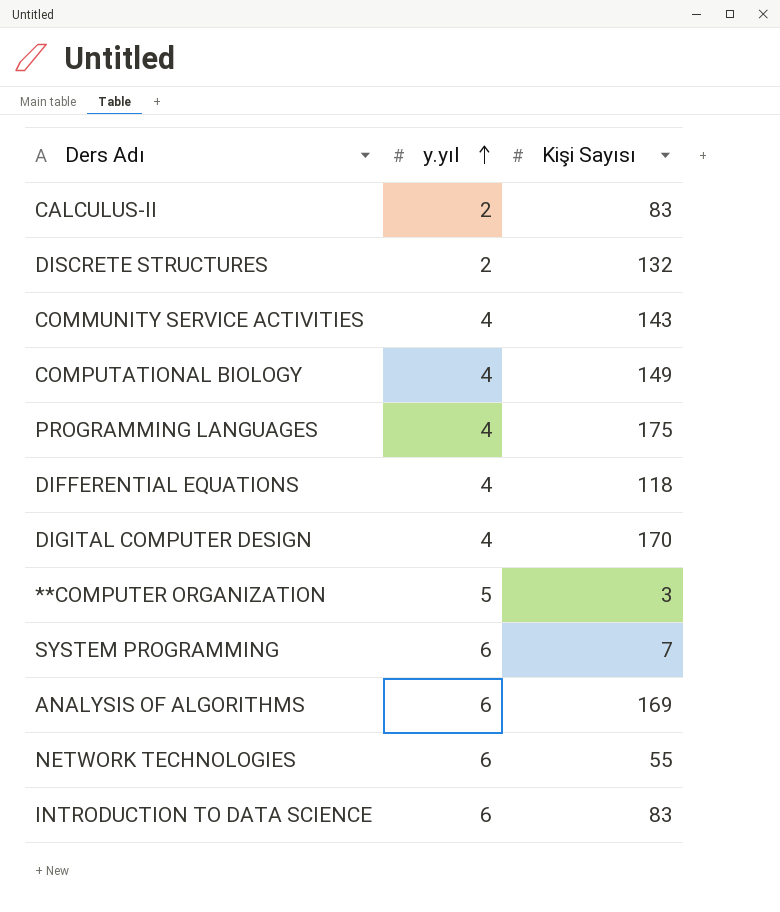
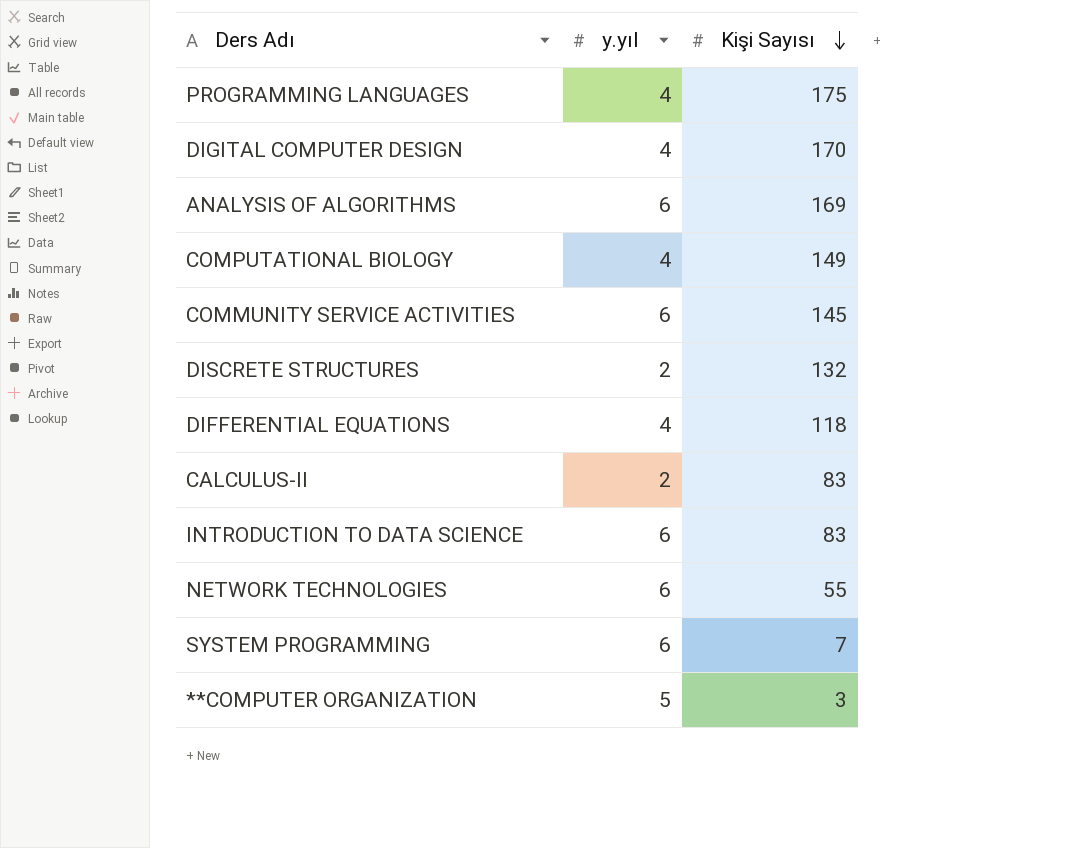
row order: y.yıl ascending -> Kişi Sayısı descending
COMMUNITY SERVICE ACTIVITIES | y.yıl: 4 -> 6
COMMUNITY SERVICE ACTIVITIES | Kişi Sayısı: 143 -> 145

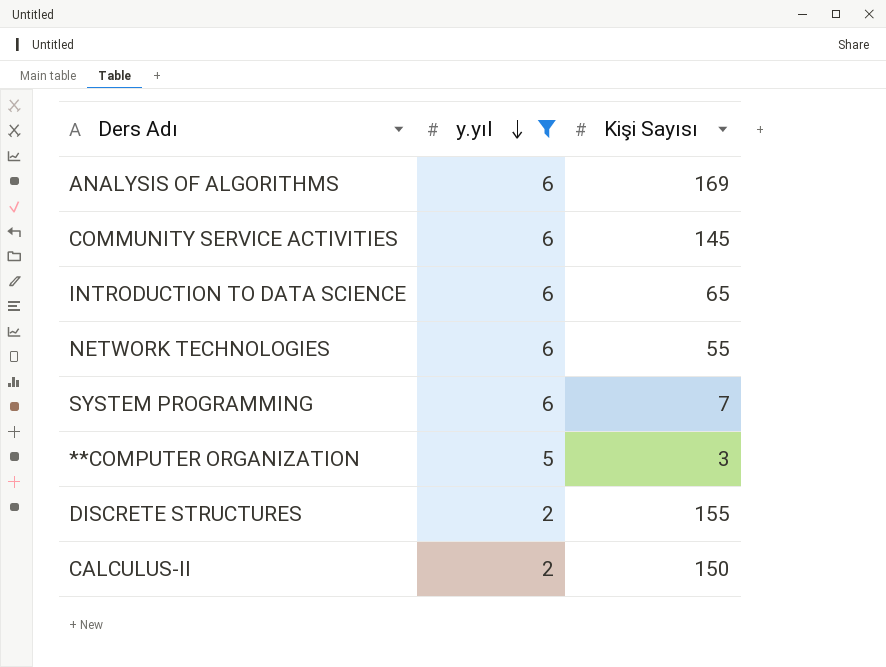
filter: none -> y.yıl != 4
row order: Kişi Sayısı descending -> y.yıl descending
INTRODUCTION TO DATA SCIENCE | Kişi Sayısı: 83 -> 65
DISCRETE STRUCTURES | Kişi Sayısı: 132 -> 155
CALCULUS-II | Kişi Sayısı: 83 -> 150

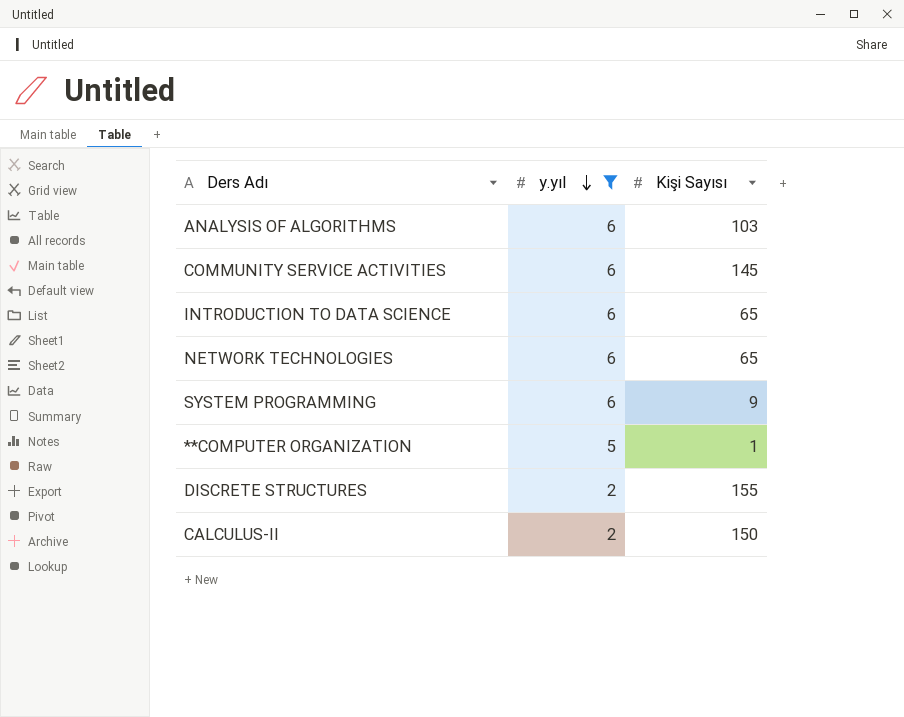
ANALYSIS OF ALGORITHMS | Kişi Sayısı: 169 -> 103
NETWORK TECHNOLOGIES | Kişi Sayısı: 55 -> 65
SYSTEM PROGRAMMING | Kişi Sayısı: 7 -> 9
**COMPUTER ORGANIZATION | Kişi Sayısı: 3 -> 1

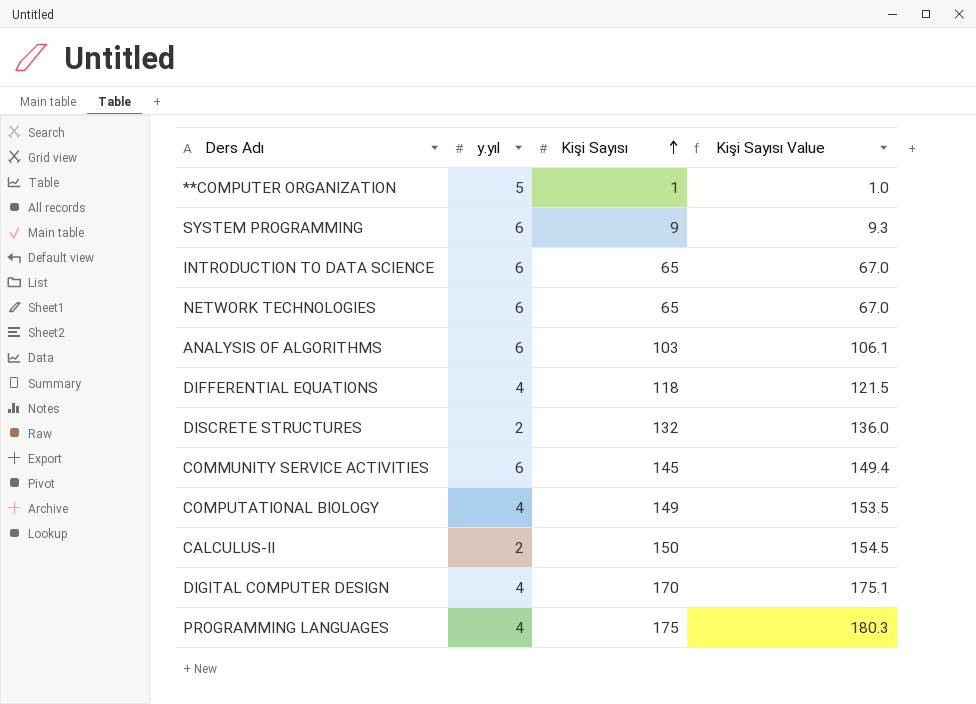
filter: y.yıl != 4 -> none
row order: y.yıl descending -> Kişi Sayısı ascending
column Kişi Sayısı Value | formula: none -> [Kişi Sayısı] * 1.03
DISCRETE STRUCTURES | Kişi Sayısı: 155 -> 132

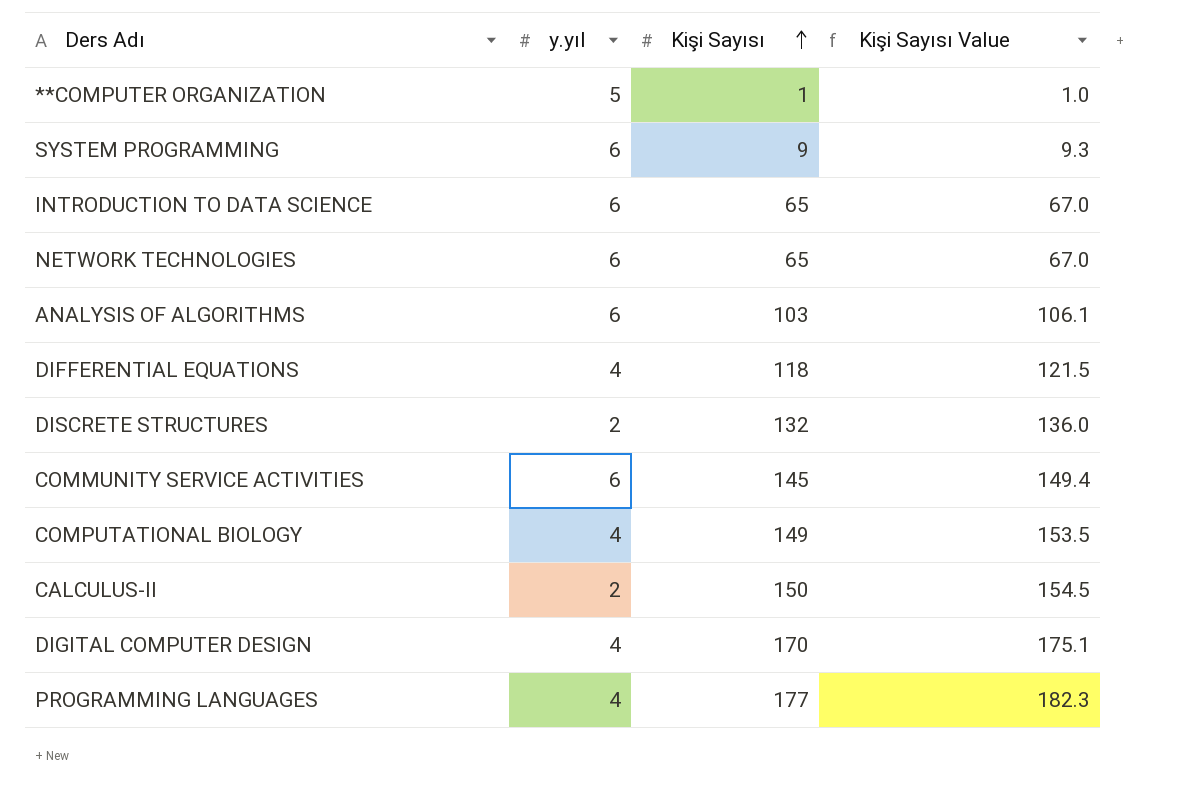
PROGRAMMING LANGUAGES | Kişi Sayısı: 175 -> 177
PROGRAMMING LANGUAGES | Kişi Sayısı Value: 180.3 -> 182.3

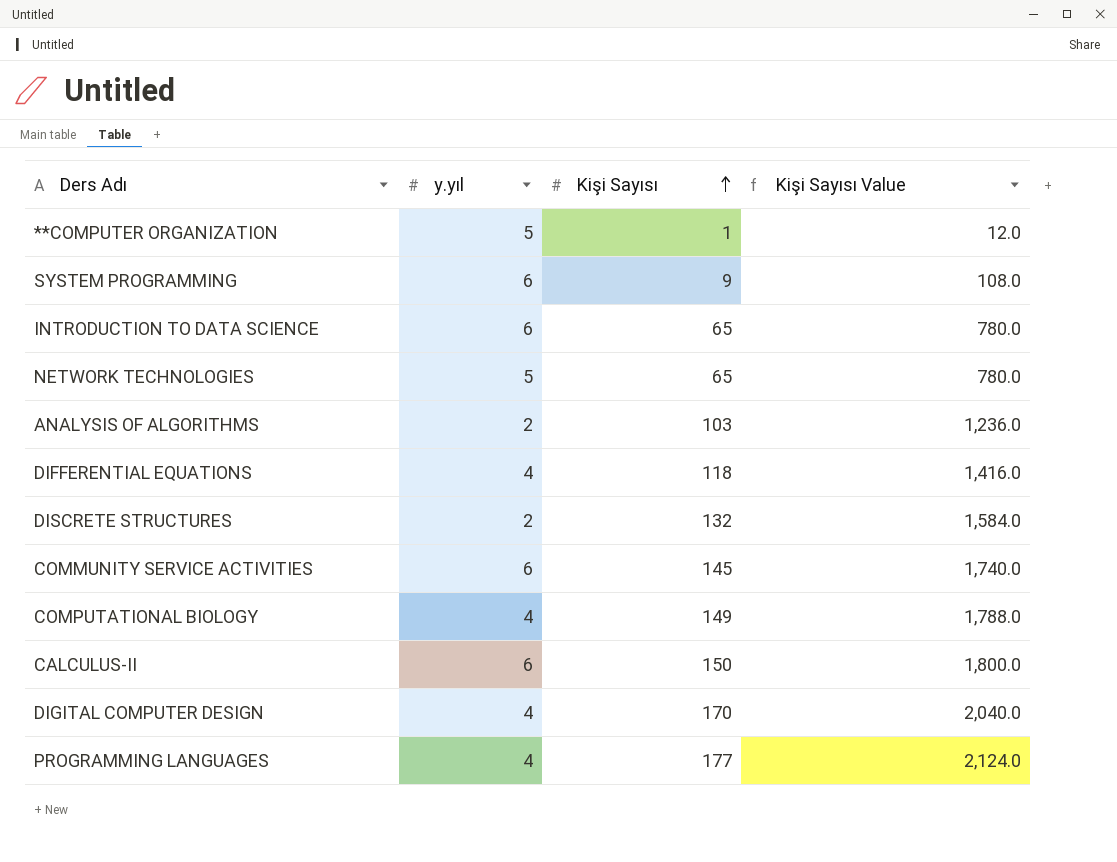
column Kişi Sayısı Value | formula: [Kişi Sayısı] * 1.03 -> [Kişi Sayısı] * 12
NETWORK TECHNOLOGIES | y.yıl: 6 -> 5
ANALYSIS OF ALGORITHMS | y.yıl: 6 -> 2
CALCULUS-II | y.yıl: 2 -> 6

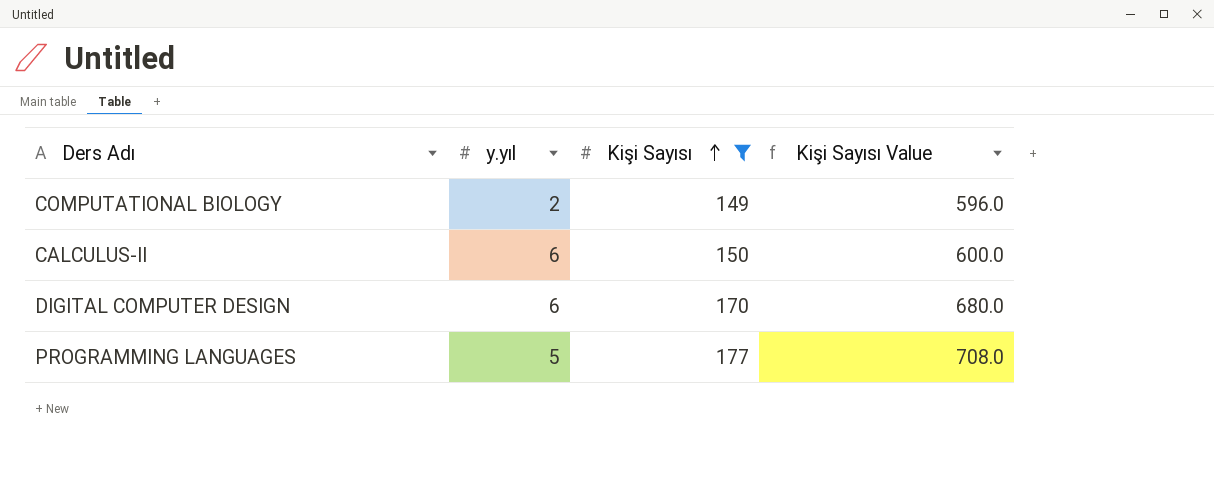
filter: none -> Kişi Sayısı >= 149
column Kişi Sayısı Value | formula: [Kişi Sayısı] * 12 -> [Kişi Sayısı] * 4
COMPUTATIONAL BIOLOGY | y.yıl: 4 -> 2
DIGITAL COMPUTER DESIGN | y.yıl: 4 -> 6
PROGRAMMING LANGUAGES | y.yıl: 4 -> 5

